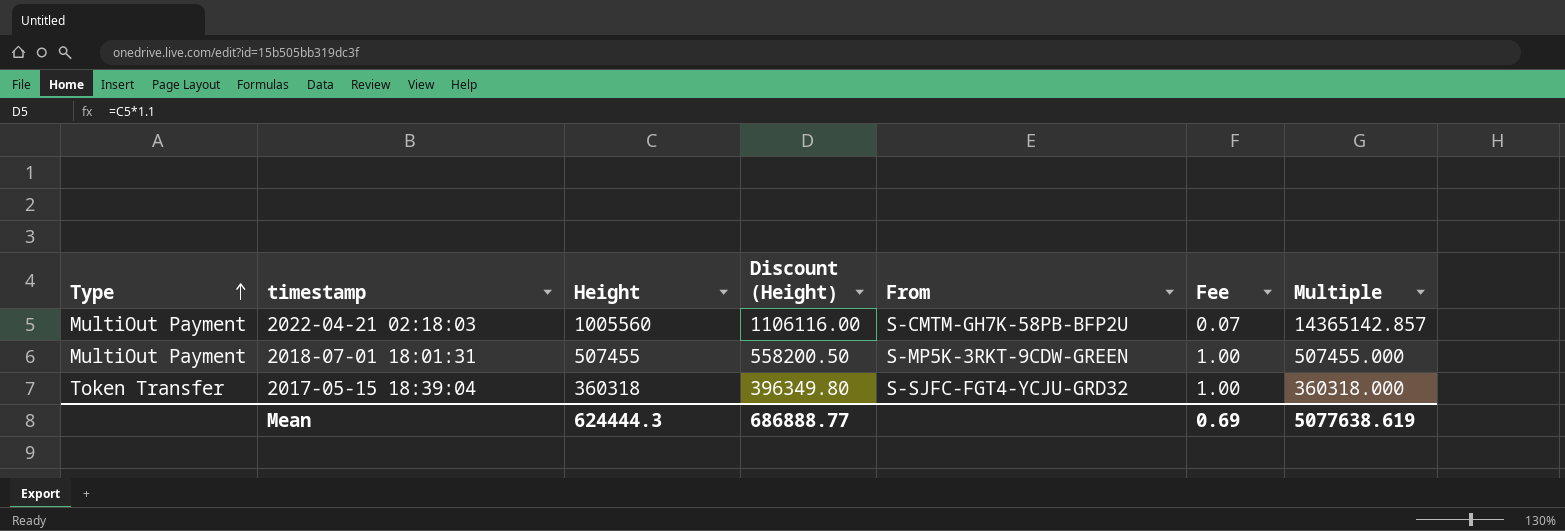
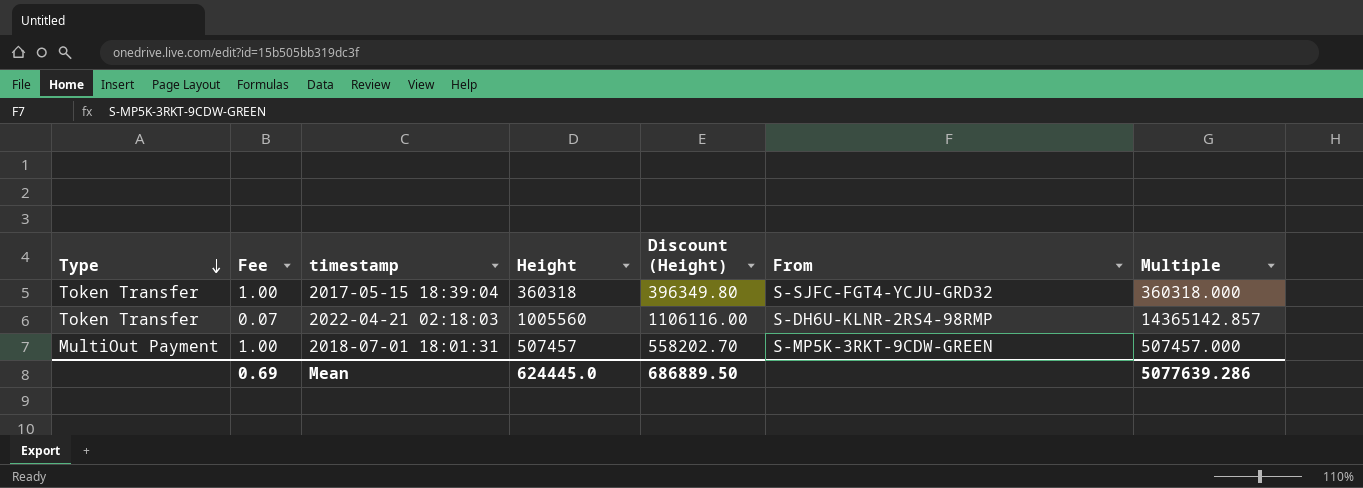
row order: Type ascending -> Type descending
column Fee | position: 6 -> 2
2022-04-21 02:18:03 | Type: MultiOut Payment -> Token Transfer
2022-04-21 02:18:03 | From: S-CMTM-GH7K-58PB-BFP2U -> S-DH6U-KLNR-2RS4-98RMP
2018-07-01 18:01:31 | Height: 507455 -> 507457
2018-07-01 18:01:31 | Discount (Height): 558200.50 -> 558202.70
2018-07-01 18:01:31 | Multiple: 507455.000 -> 507457.000
Mean | Height: 624444.3 -> 624445.0
Mean | Discount (Height): 686888.77 -> 686889.50
Mean | Multiple: 5077638.619 -> 5077639.286

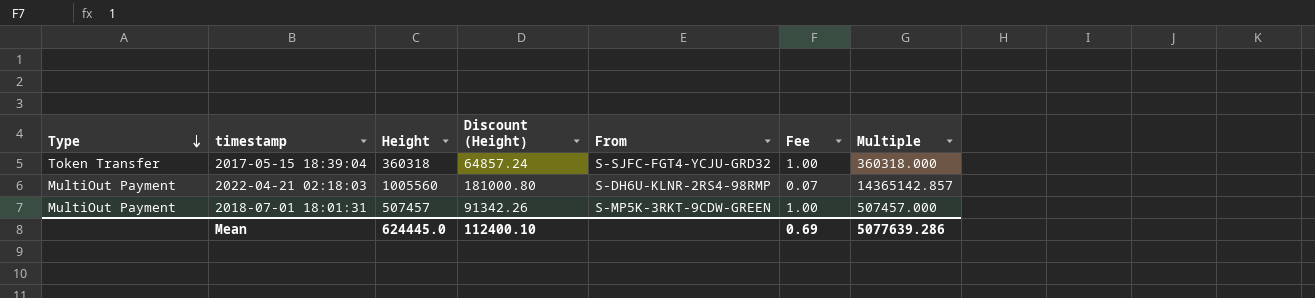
column Discount (Height) | formula: [Height] * 1.1 -> [Height] * 0.18
column Fee | position: 2 -> 6
2022-04-21 02:18:03 | Type: Token Transfer -> MultiOut Payment
Mean | Discount (Height): 686889.50 -> 112400.10

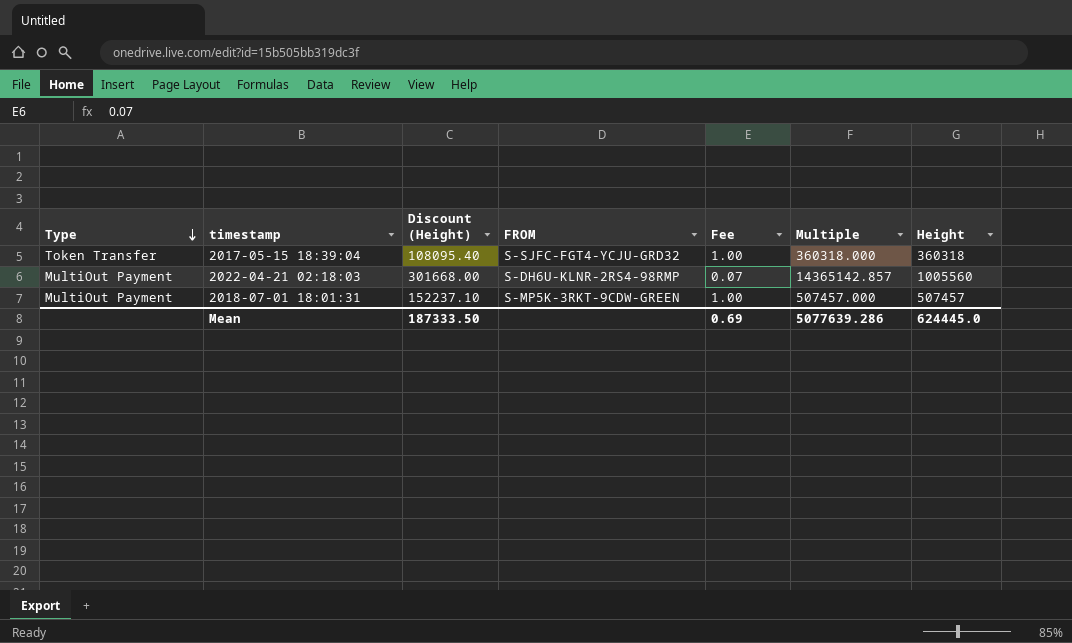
column Discount (Height) | formula: [Height] * 0.18 -> [Height] * 0.3
column name: From -> FROM
column Height | position: 3 -> 7
Mean | Discount (Height): 112400.10 -> 187333.50

